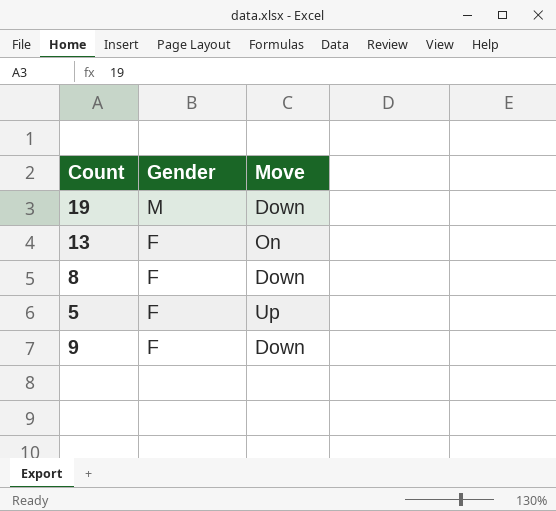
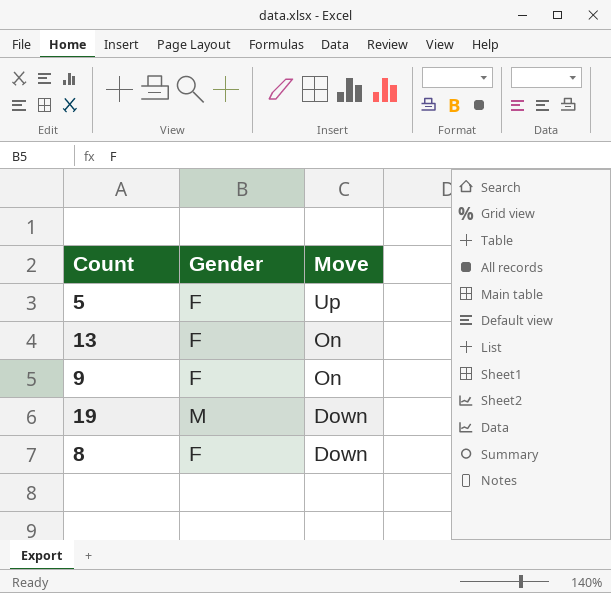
row order: Gender descending -> Move descending
9 | Move: Down -> On

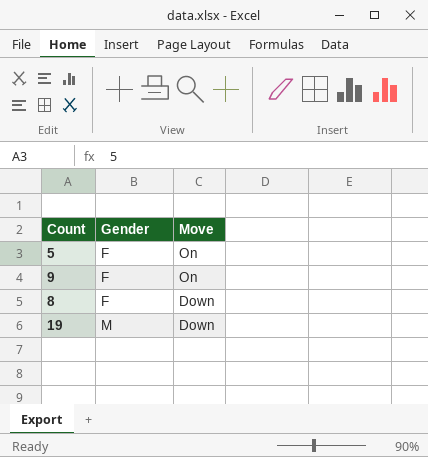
row order: Move descending -> Gender ascending
row 13: F | On -> none
5 | Move: Up -> On

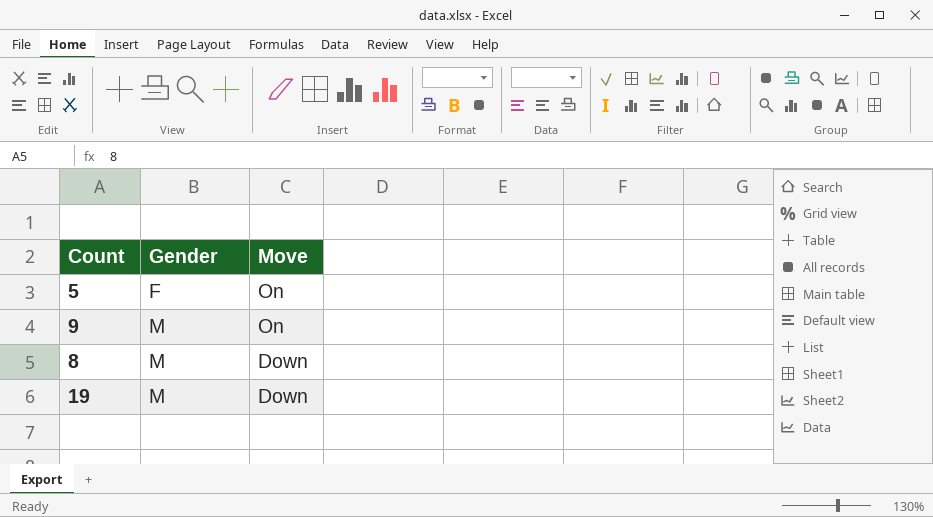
9 | Gender: F -> M
8 | Gender: F -> M

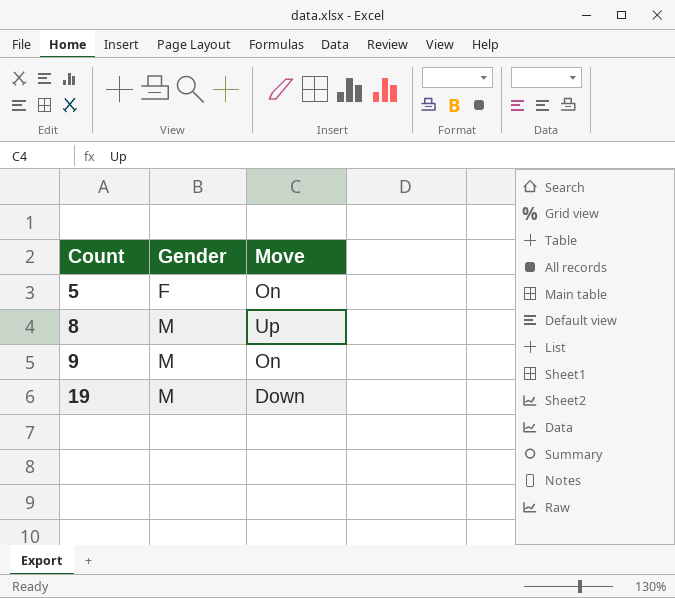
row order: Gender ascending -> Count ascending
8 | Move: Down -> Up

